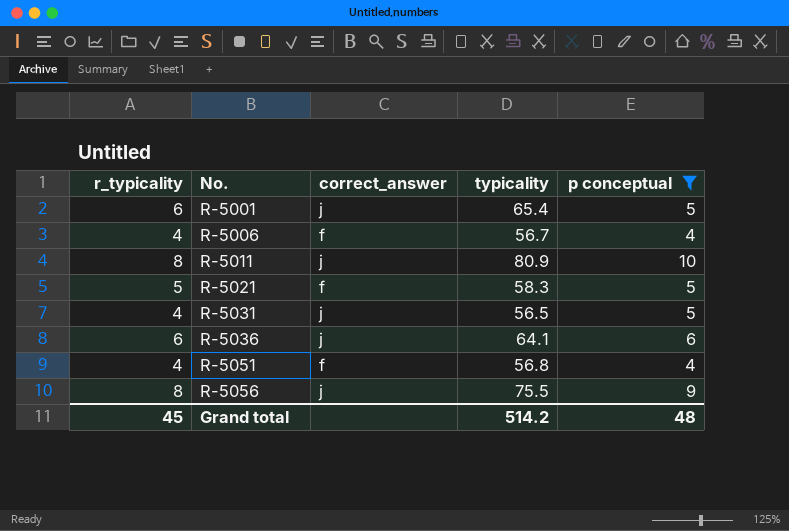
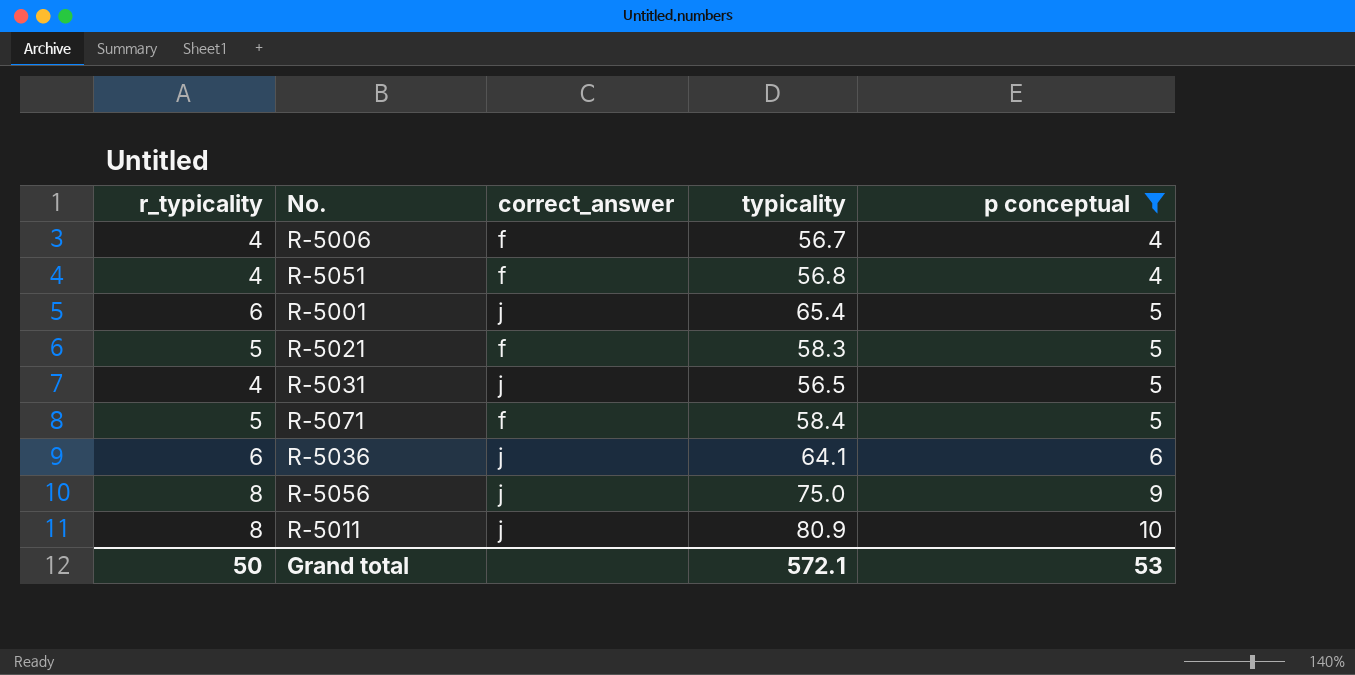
row order: No. ascending -> p conceptual ascending
row R-5071: none -> 5 | f | 58.4 | 5
R-5056 | typicality: 75.5 -> 75.0
Grand total | r_typicality: 45 -> 50
Grand total | typicality: 514.2 -> 572.1
Grand total | p conceptual: 48 -> 53

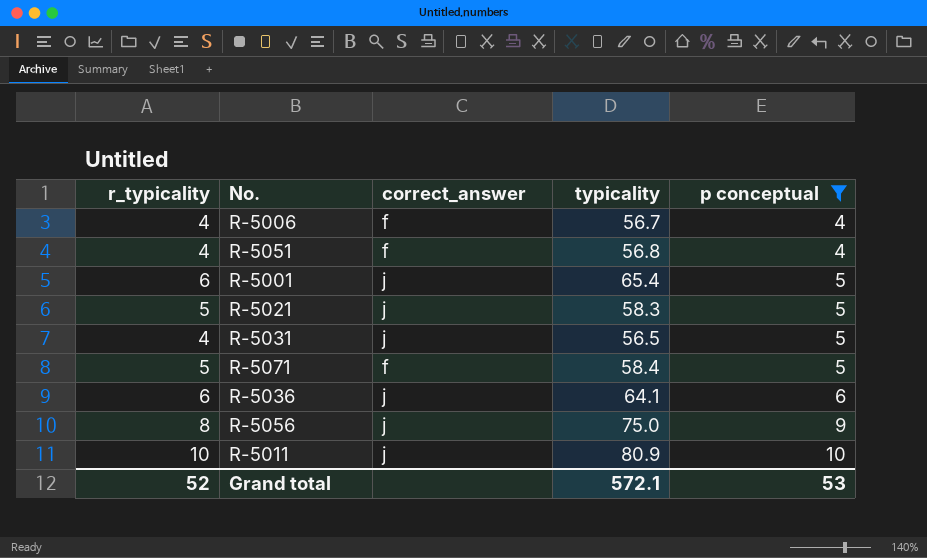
R-5021 | correct_answer: f -> j
R-5011 | r_typicality: 8 -> 10
Grand total | r_typicality: 50 -> 52

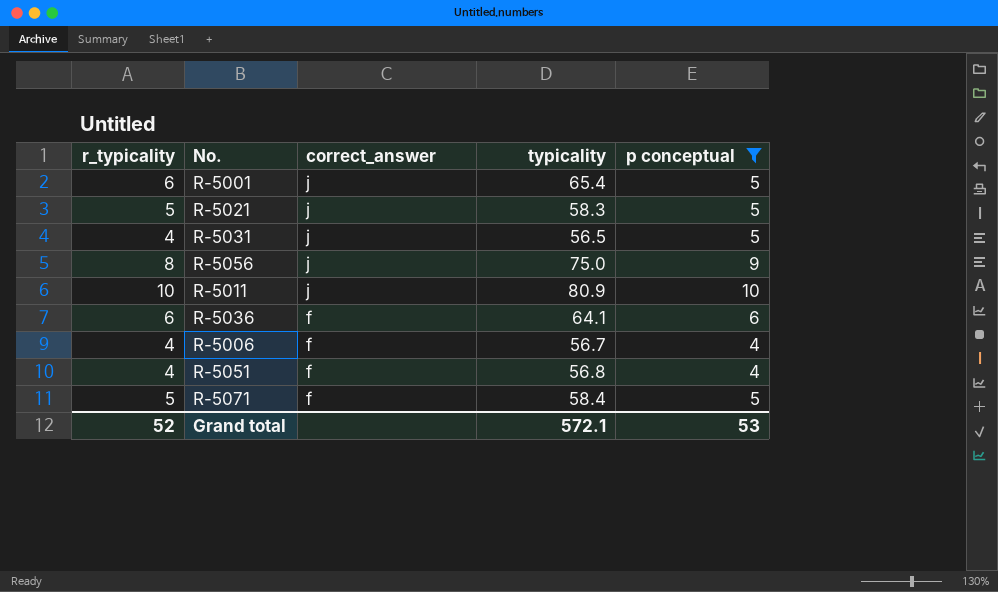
row order: p conceptual ascending -> correct_answer descending
R-5036 | correct_answer: j -> f

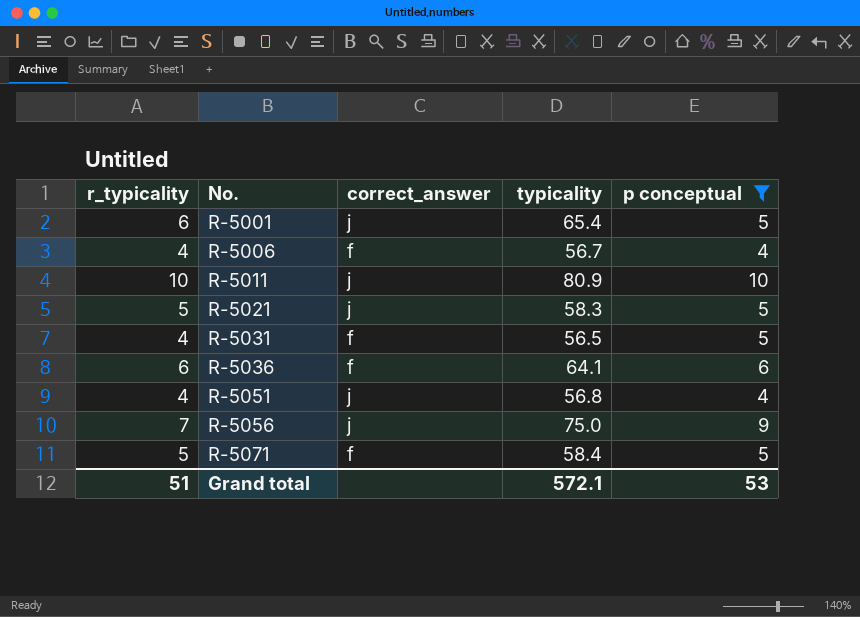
row order: correct_answer descending -> No. ascending
R-5031 | correct_answer: j -> f
R-5051 | correct_answer: f -> j
R-5056 | r_typicality: 8 -> 7
Grand total | r_typicality: 52 -> 51

